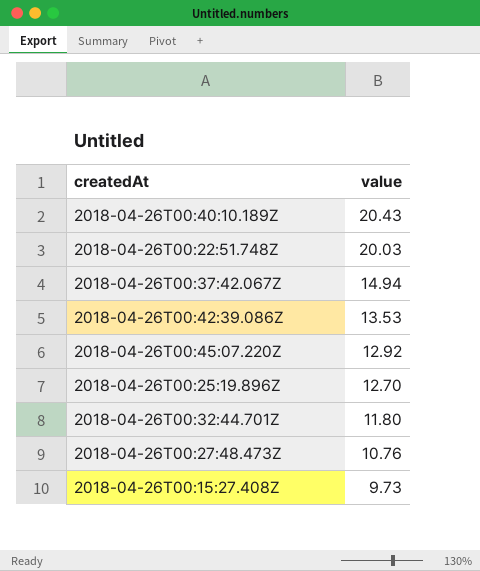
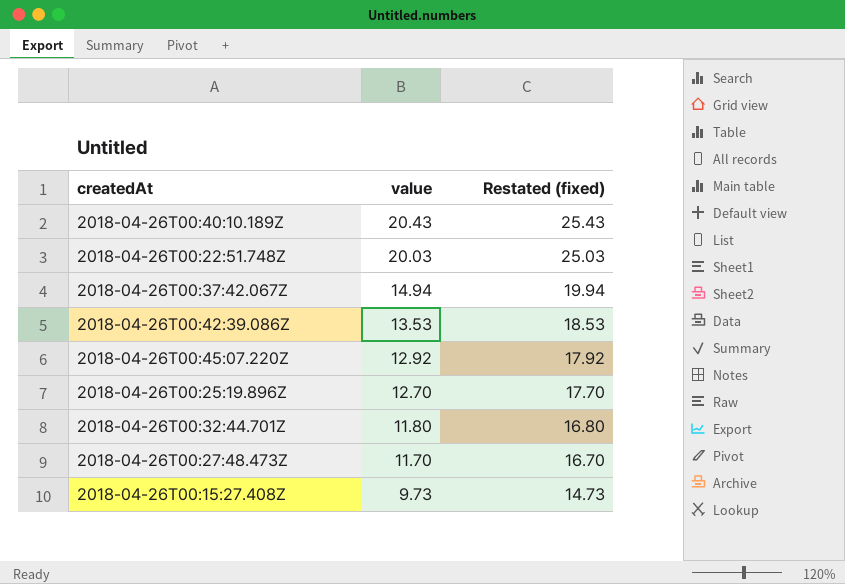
column Restated (fixed) | formula: none -> [value] + 5
2018-04-26T00:27:48.473Z | value: 10.76 -> 11.70

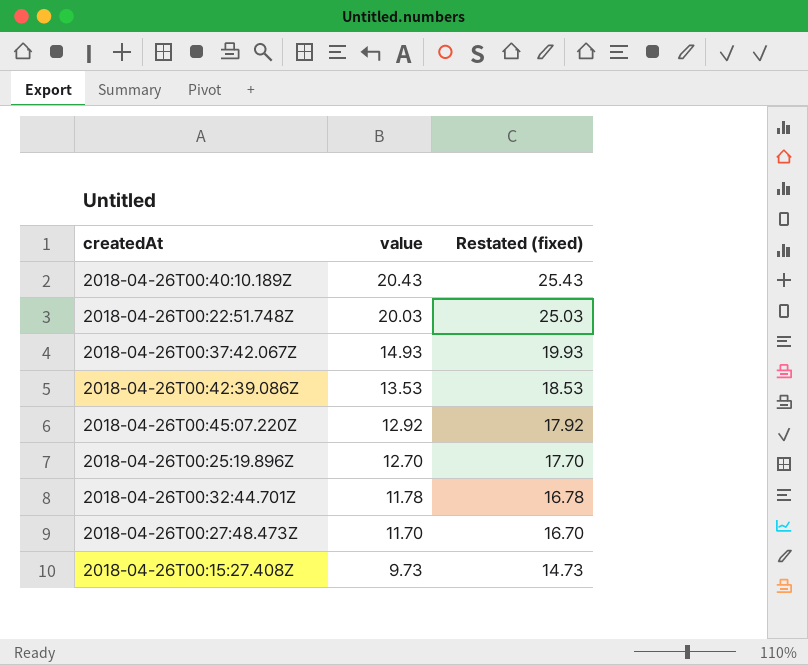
2018-04-26T00:37:42.067Z | value: 14.94 -> 14.93
2018-04-26T00:37:42.067Z | Restated (fixed): 19.94 -> 19.93
2018-04-26T00:32:44.701Z | value: 11.80 -> 11.78
2018-04-26T00:32:44.701Z | Restated (fixed): 16.80 -> 16.78

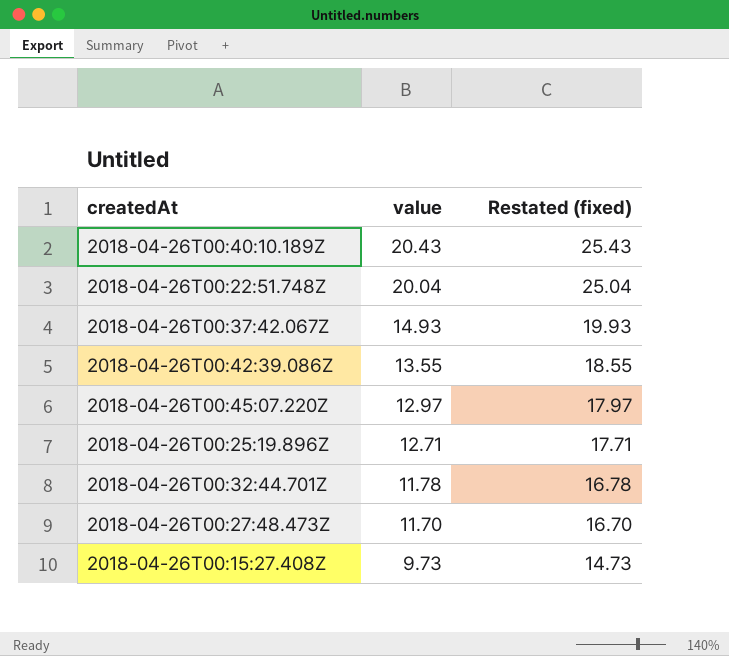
2018-04-26T00:22:51.748Z | value: 20.03 -> 20.04
2018-04-26T00:22:51.748Z | Restated (fixed): 25.03 -> 25.04
2018-04-26T00:42:39.086Z | value: 13.53 -> 13.55
2018-04-26T00:42:39.086Z | Restated (fixed): 18.53 -> 18.55
2018-04-26T00:45:07.220Z | value: 12.92 -> 12.97
2018-04-26T00:45:07.220Z | Restated (fixed): 17.92 -> 17.97
2018-04-26T00:25:19.896Z | value: 12.70 -> 12.71
2018-04-26T00:25:19.896Z | Restated (fixed): 17.70 -> 17.71

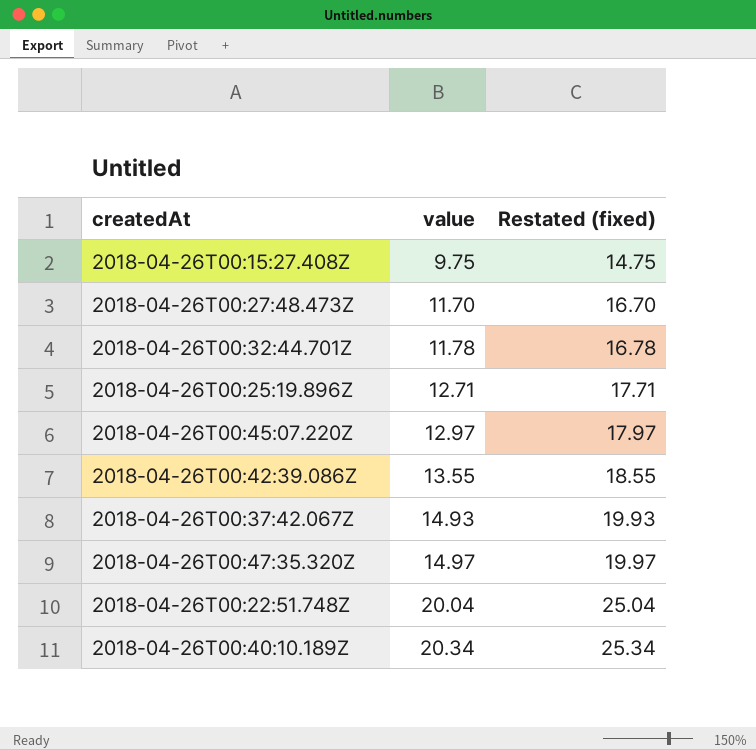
row order: value descending -> value ascending
2018-04-26T00:15:27.408Z | value: 9.73 -> 9.75
2018-04-26T00:15:27.408Z | Restated (fixed): 14.73 -> 14.75
row 2018-04-26T00:47:35.320Z: none -> 14.97 | 19.97
2018-04-26T00:40:10.189Z | value: 20.43 -> 20.34
2018-04-26T00:40:10.189Z | Restated (fixed): 25.43 -> 25.34

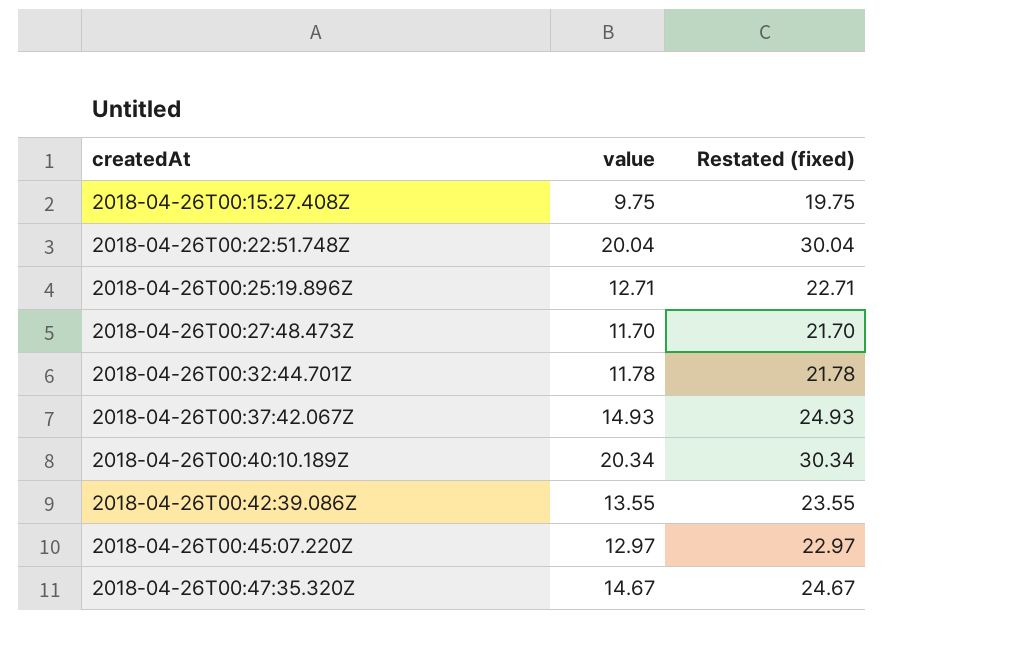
row order: value ascending -> createdAt ascending
column Restated (fixed) | formula: [value] + 5 -> [value] + 10
2018-04-26T00:47:35.320Z | value: 14.97 -> 14.67

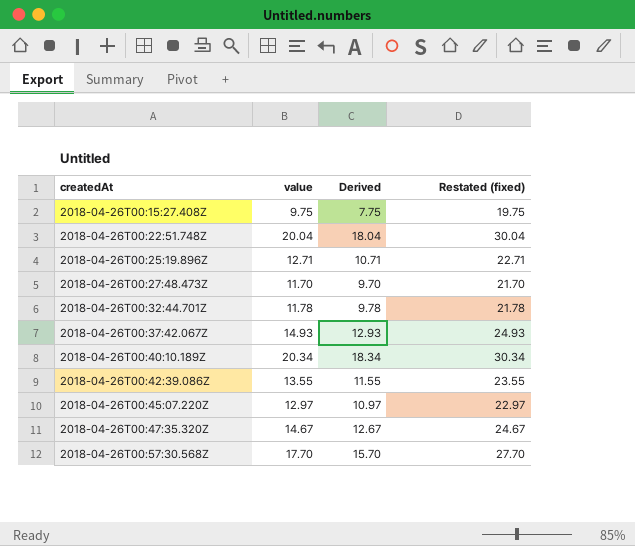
column Derived | formula: none -> [value] - 2
row 2018-04-26T00:57:30.568Z: none -> 17.70 | 15.70 | 27.70

